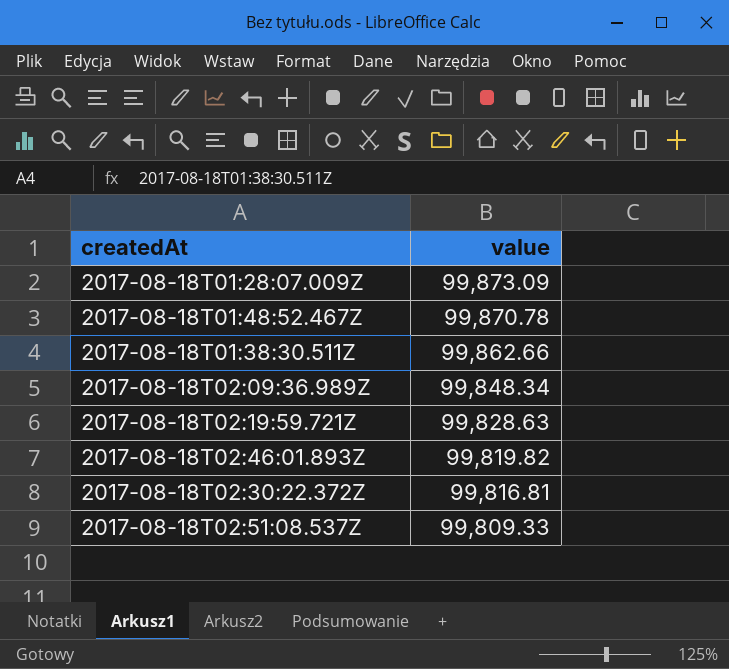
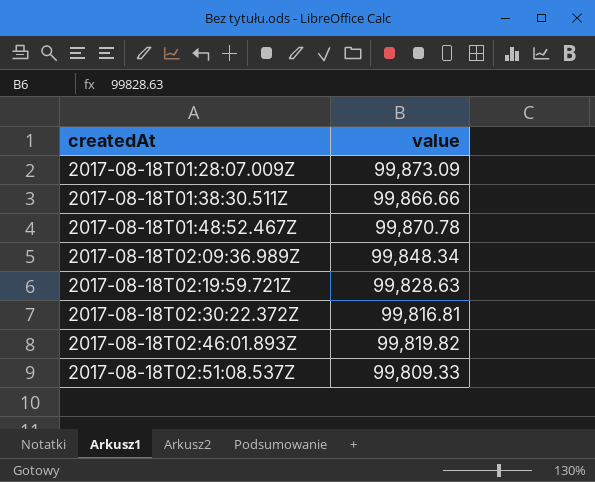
row order: value descending -> createdAt ascending
2017-08-18T01:38:30.511Z | value: 99,862.66 -> 99,866.66

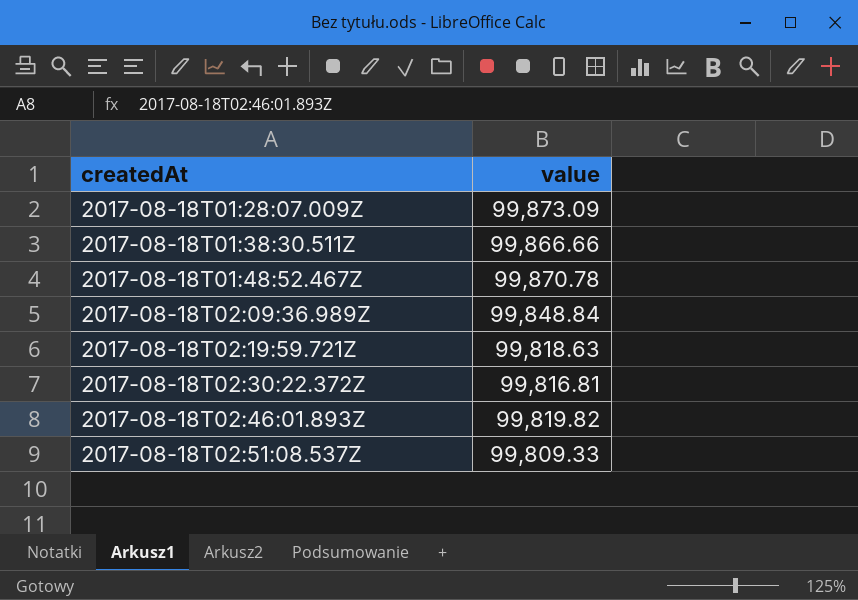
2017-08-18T02:09:36.989Z | value: 99,848.34 -> 99,848.84
2017-08-18T02:19:59.721Z | value: 99,828.63 -> 99,818.63

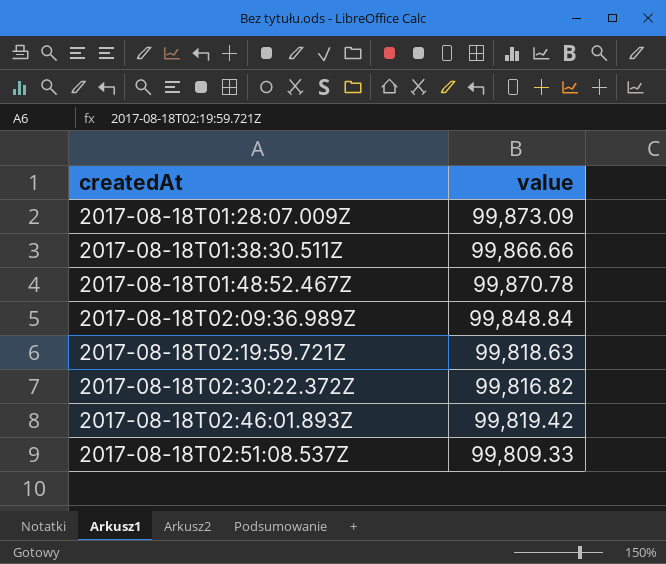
2017-08-18T02:30:22.372Z | value: 99,816.81 -> 99,816.82
2017-08-18T02:46:01.893Z | value: 99,819.82 -> 99,819.42

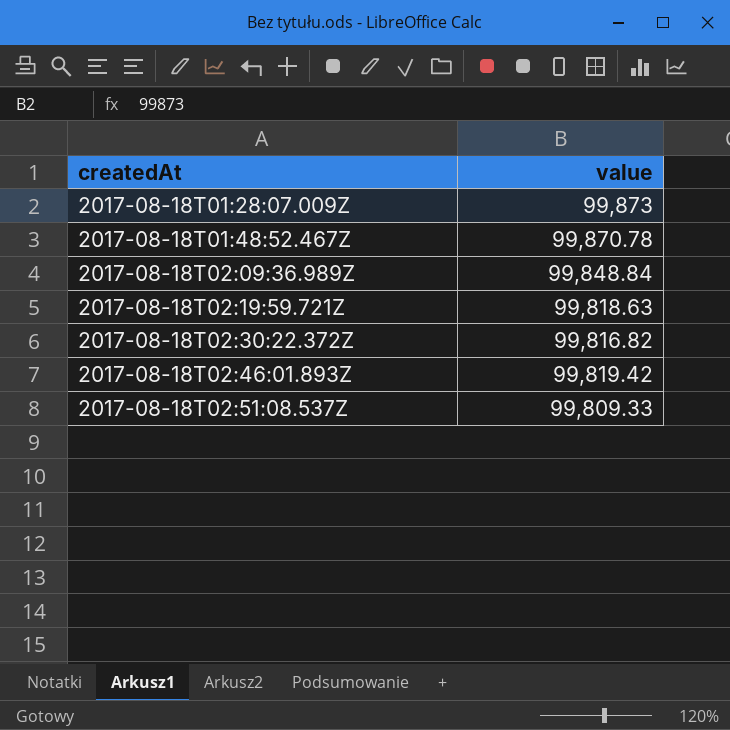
row 2017-08-18T01:38:30.511Z: 99,866.66 -> none
2017-08-18T01:28:07.009Z | value: 99,873.09 -> 99,873

